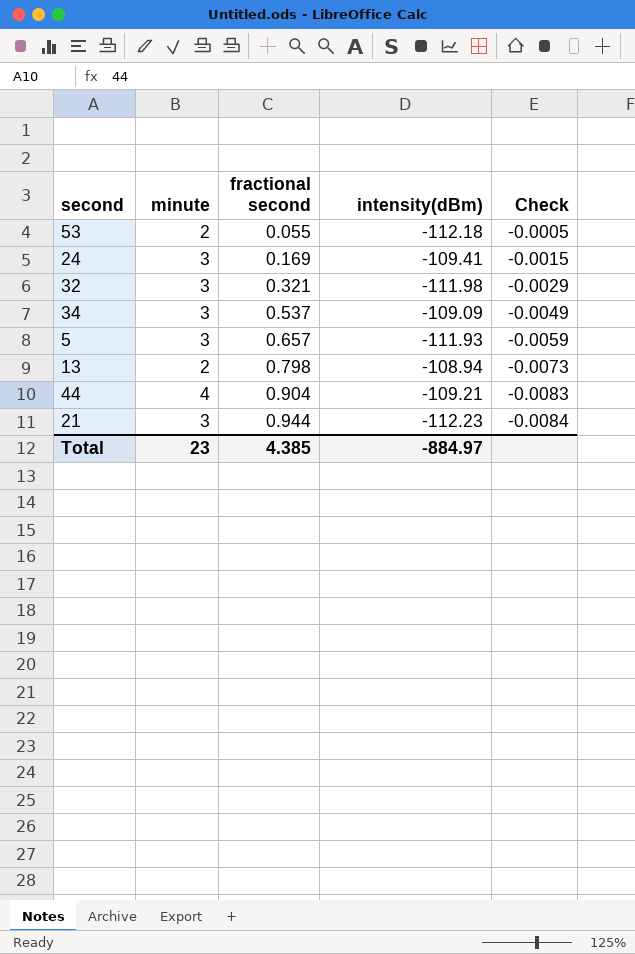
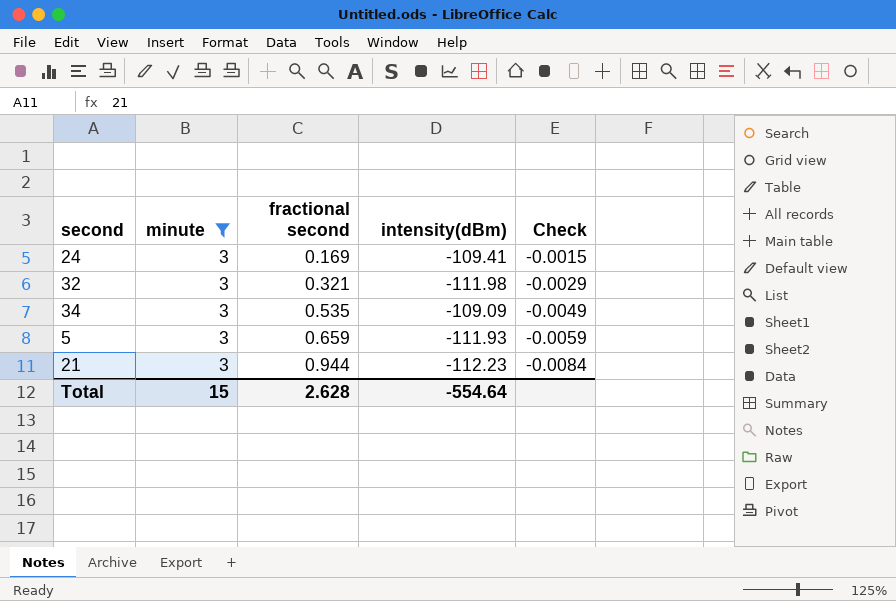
filter: none -> minute = 3
34 | fractional second: 0.537 -> 0.535
5 | fractional second: 0.657 -> 0.659
Total | minute: 23 -> 15
Total | fractional second: 4.385 -> 2.628
Total | intensity(dBm): -884.97 -> -554.64

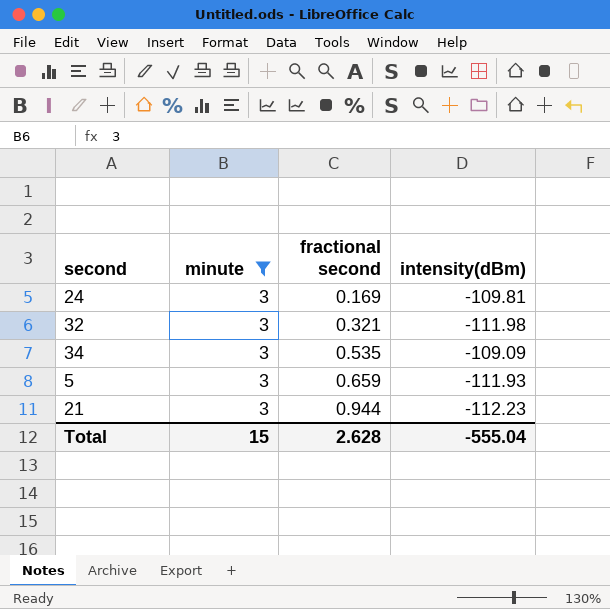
column Check | formula: [fractional second] / [intensity(dBm)] -> none
24 | intensity(dBm): -109.41 -> -109.81
Total | intensity(dBm): -554.64 -> -555.04

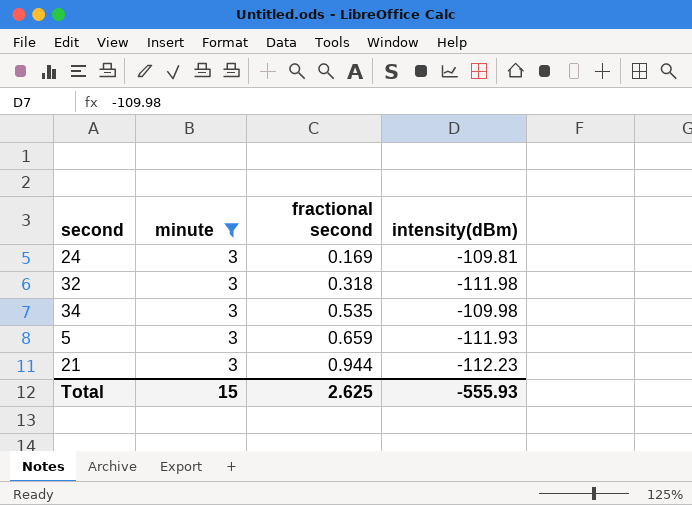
32 | fractional second: 0.321 -> 0.318
34 | intensity(dBm): -109.09 -> -109.98
Total | fractional second: 2.628 -> 2.625
Total | intensity(dBm): -555.04 -> -555.93

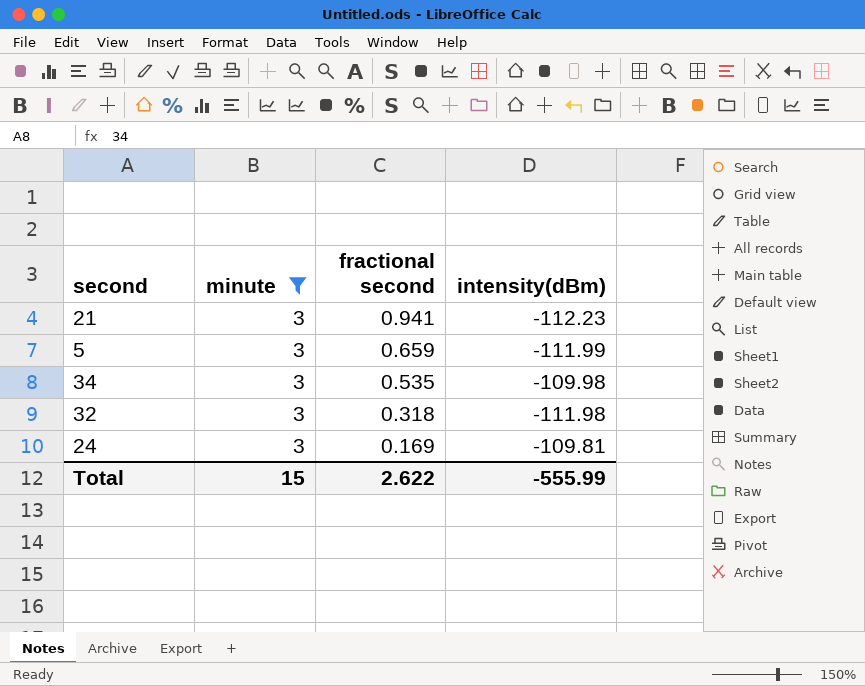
row order: fractional second ascending -> fractional second descending
21 | fractional second: 0.944 -> 0.941
5 | intensity(dBm): -111.93 -> -111.99
Total | fractional second: 2.625 -> 2.622
Total | intensity(dBm): -555.93 -> -555.99

